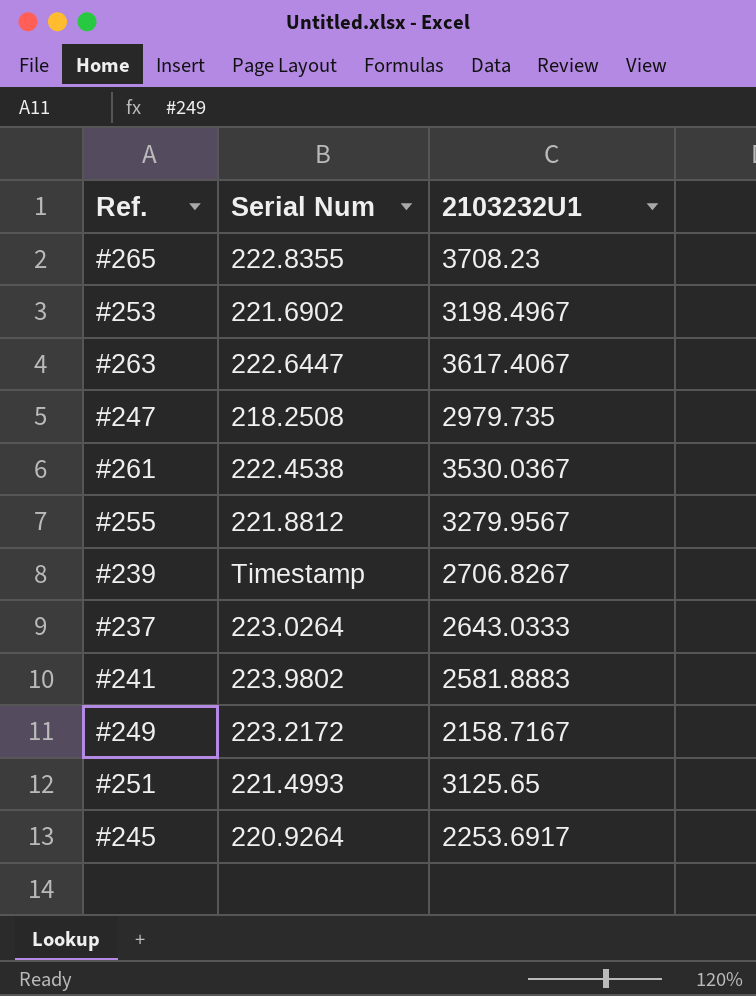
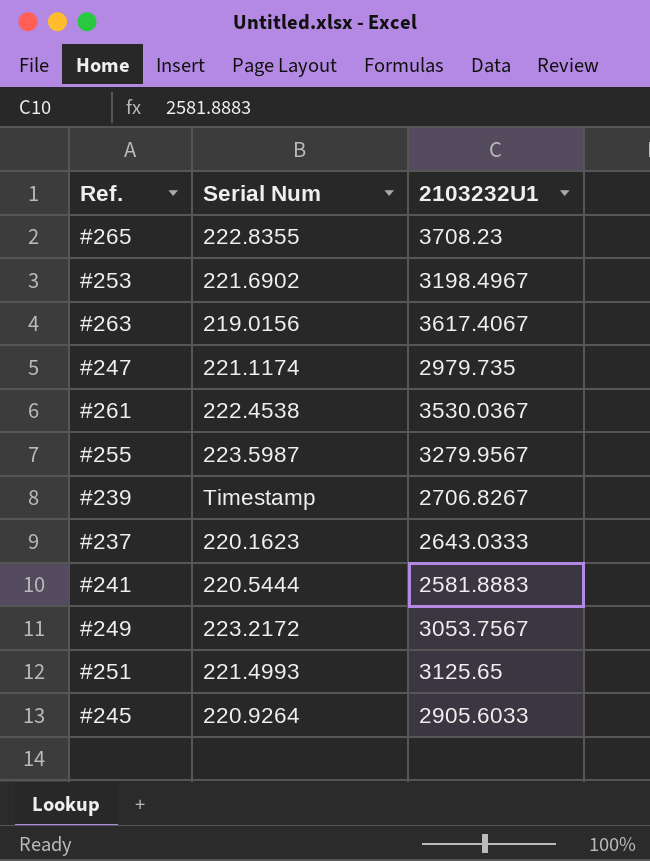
#263 | Serial Num: 222.6447 -> 219.0156
#247 | Serial Num: 218.2508 -> 221.1174
#255 | Serial Num: 221.8812 -> 223.5987
#237 | Serial Num: 223.0264 -> 220.1623
#241 | Serial Num: 223.9802 -> 220.5444
#249 | 2103232U1: 2158.7167 -> 3053.7567
#245 | 2103232U1: 2253.6917 -> 2905.6033

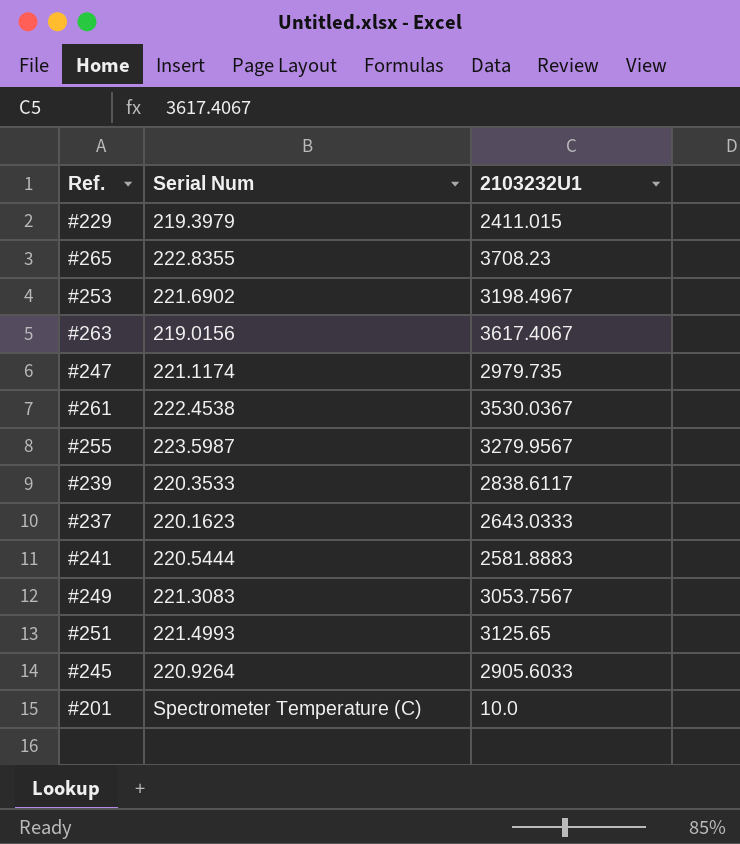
row #229: none -> 219.3979 | 2411.015
#239 | Serial Num: Timestamp -> 220.3533
#239 | 2103232U1: 2706.8267 -> 2838.6117
#249 | Serial Num: 223.2172 -> 221.3083
row #201: none -> Spectrometer Temperature (C) | 10.0

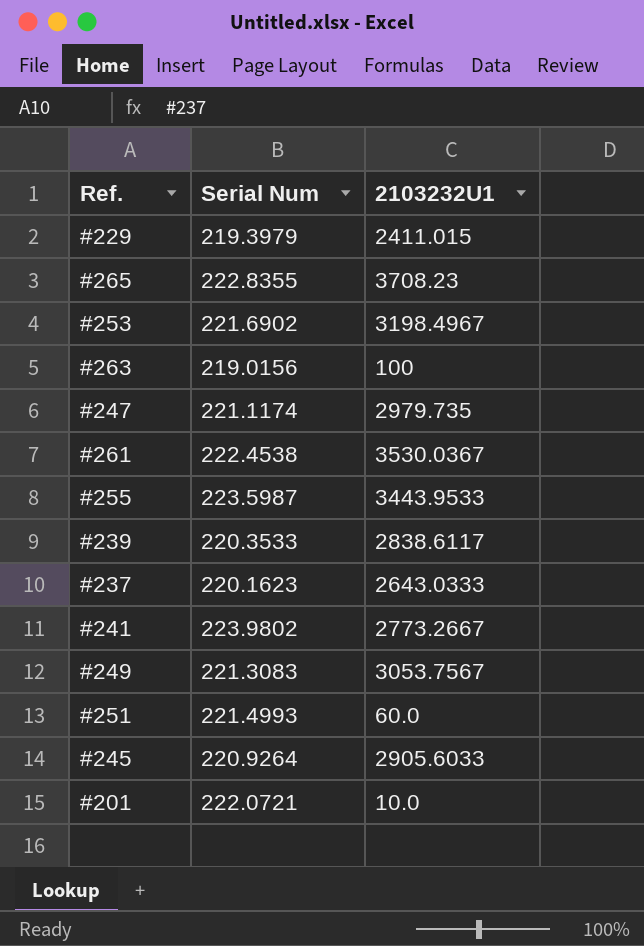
#263 | 2103232U1: 3617.4067 -> 100
#255 | 2103232U1: 3279.9567 -> 3443.9533
#241 | Serial Num: 220.5444 -> 223.9802
#241 | 2103232U1: 2581.8883 -> 2773.2667
#251 | 2103232U1: 3125.65 -> 60.0
#201 | Serial Num: Spectrometer Temperature (C) -> 222.0721

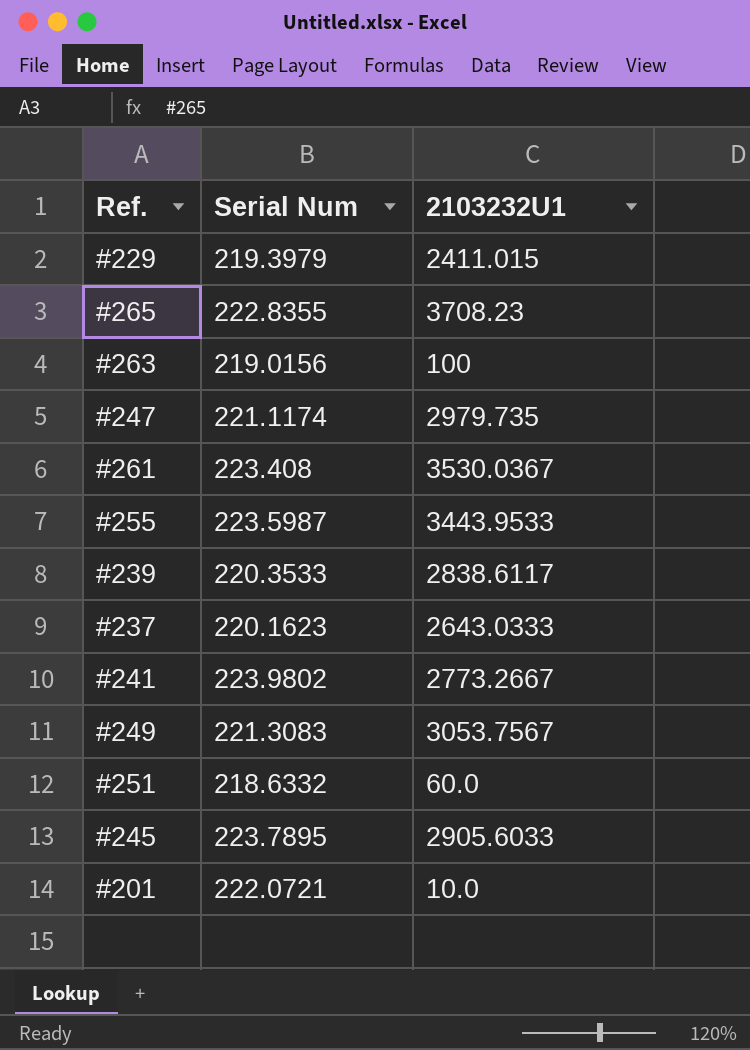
row #253: 221.6902 | 3198.4967 -> none
#261 | Serial Num: 222.4538 -> 223.408
#251 | Serial Num: 221.4993 -> 218.6332
#245 | Serial Num: 220.9264 -> 223.7895

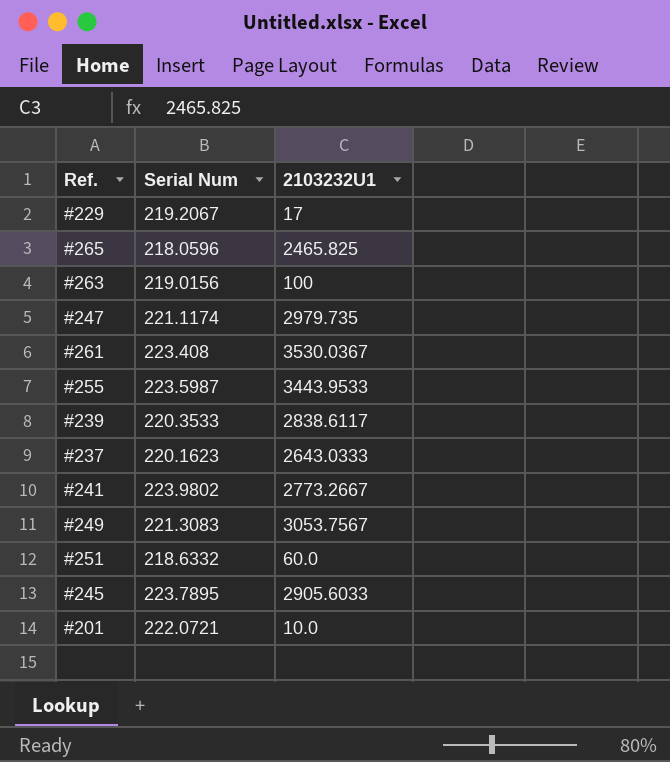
#229 | Serial Num: 219.3979 -> 219.2067
#229 | 2103232U1: 2411.015 -> 17
#265 | Serial Num: 222.8355 -> 218.0596
#265 | 2103232U1: 3708.23 -> 2465.825

